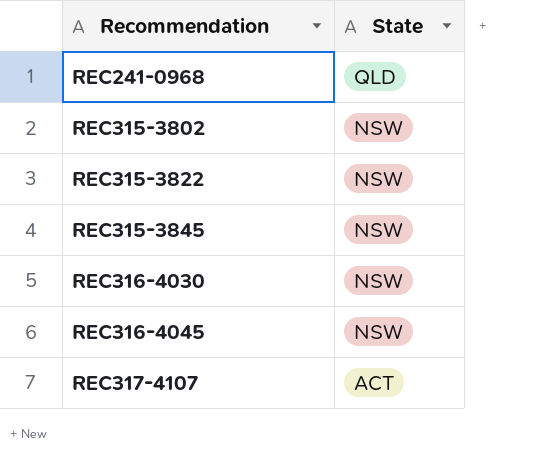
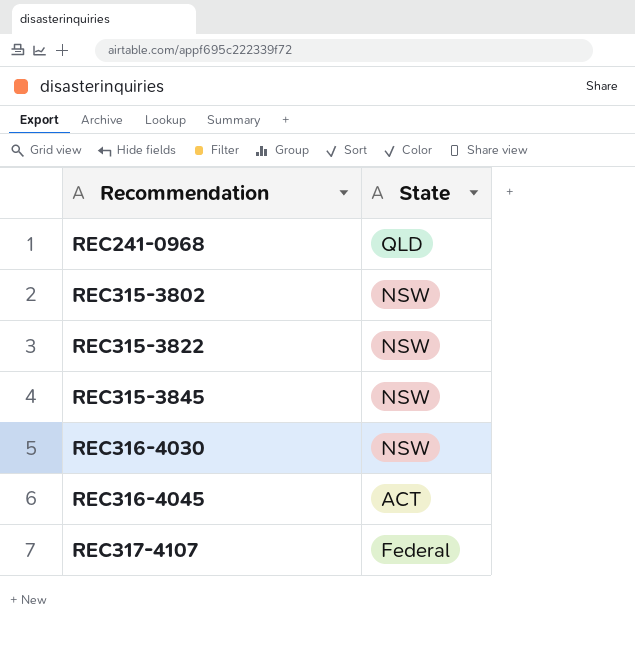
REC316-4045 | State: NSW -> ACT
REC317-4107 | State: ACT -> Federal

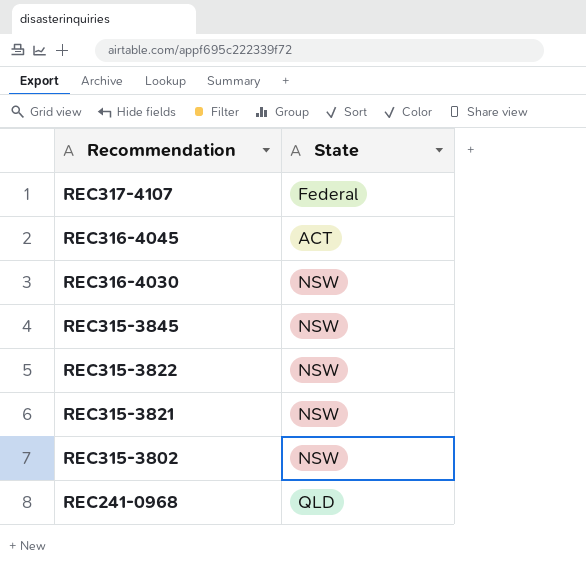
row order: Recommendation ascending -> Recommendation descending
row REC315-3821: none -> NSW

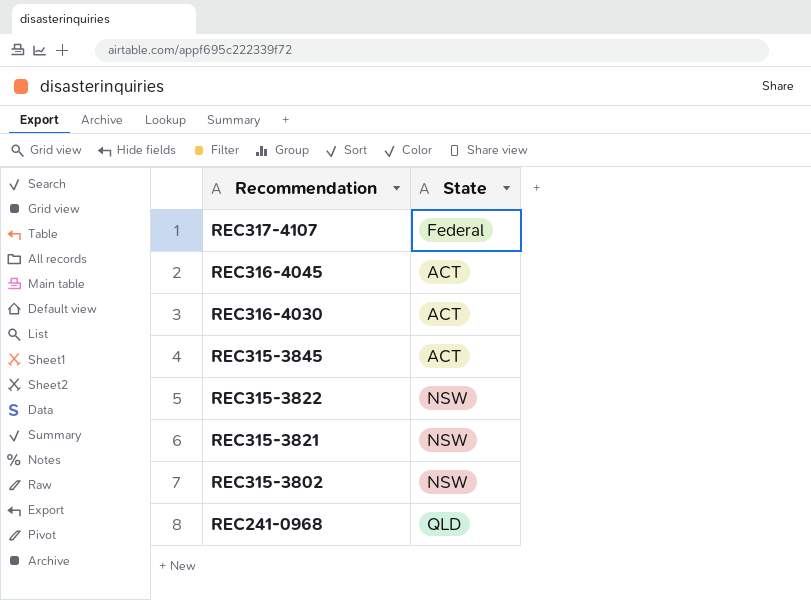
REC316-4030 | State: NSW -> ACT
REC315-3845 | State: NSW -> ACT

